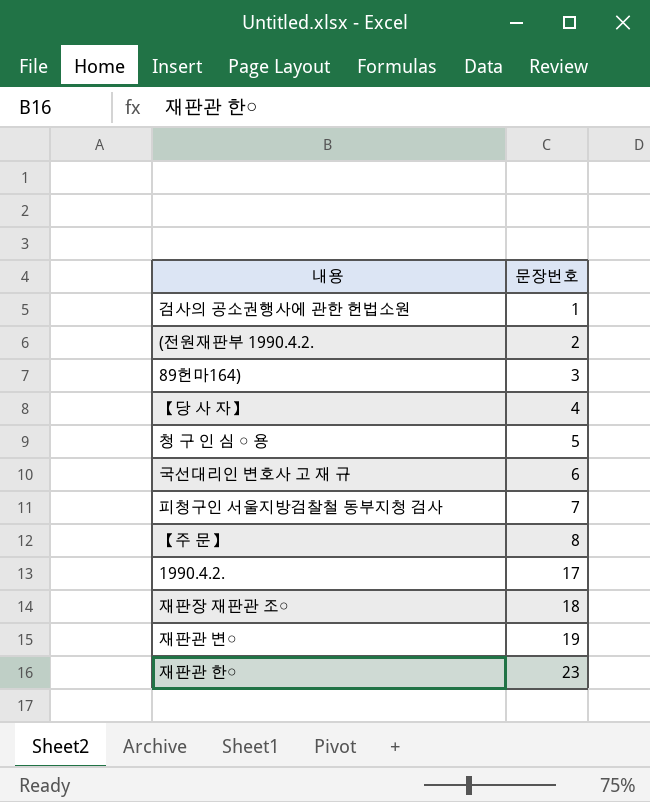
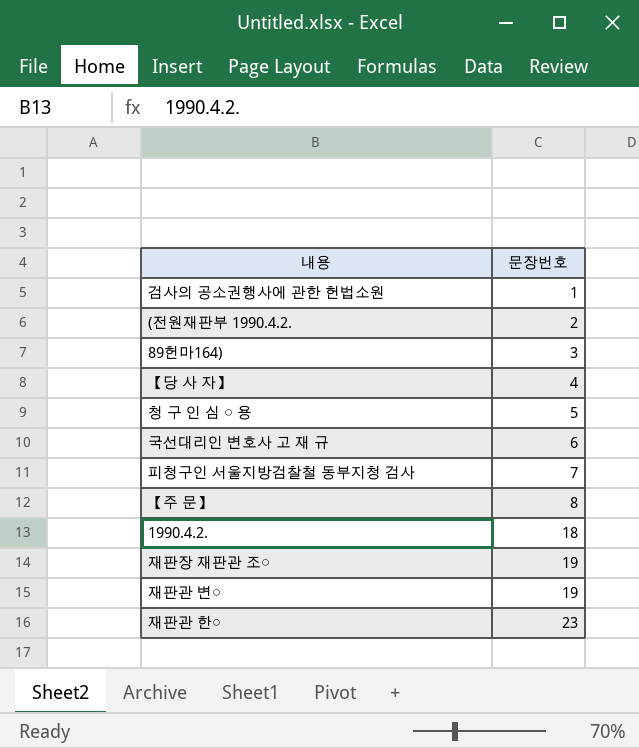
1990.4.2. | 문장번호: 17 -> 18
재판장 재판관 조○ | 문장번호: 18 -> 19

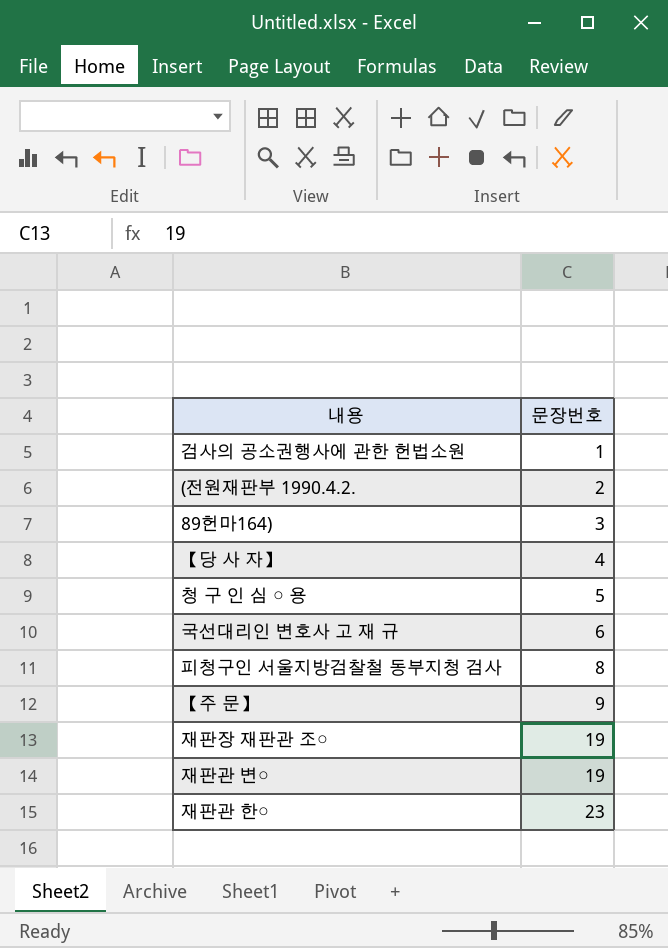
row 1990.4.2.: 18 -> none
피청구인 서울지방검찰철 동부지청 검사 | 문장번호: 7 -> 8
【주 문】 | 문장번호: 8 -> 9

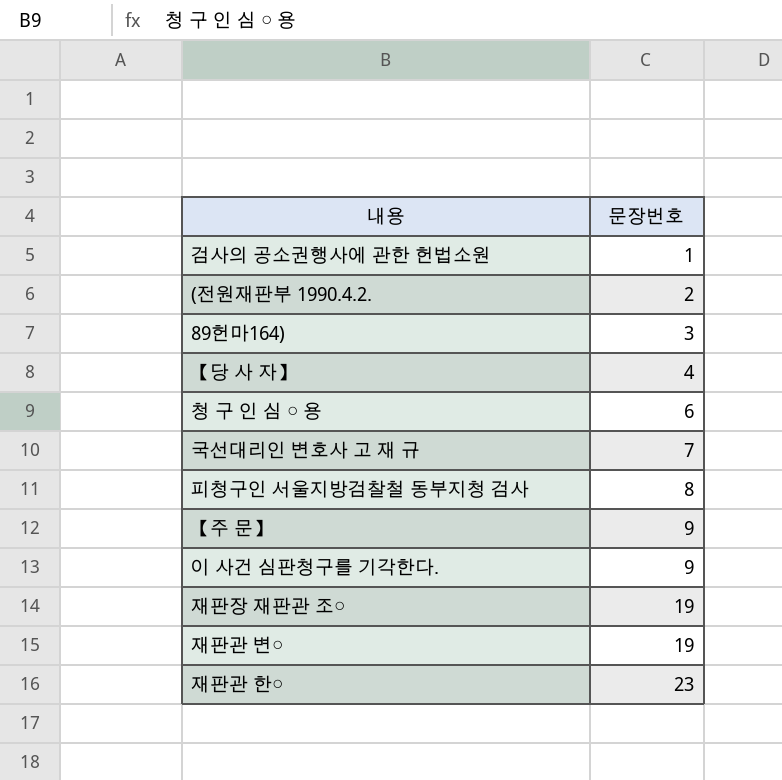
청 구 인 심 ○ 용 | 문장번호: 5 -> 6
국선대리인 변호사 고 재 규 | 문장번호: 6 -> 7
row 이 사건 심판청구를 기각한다.: none -> 9

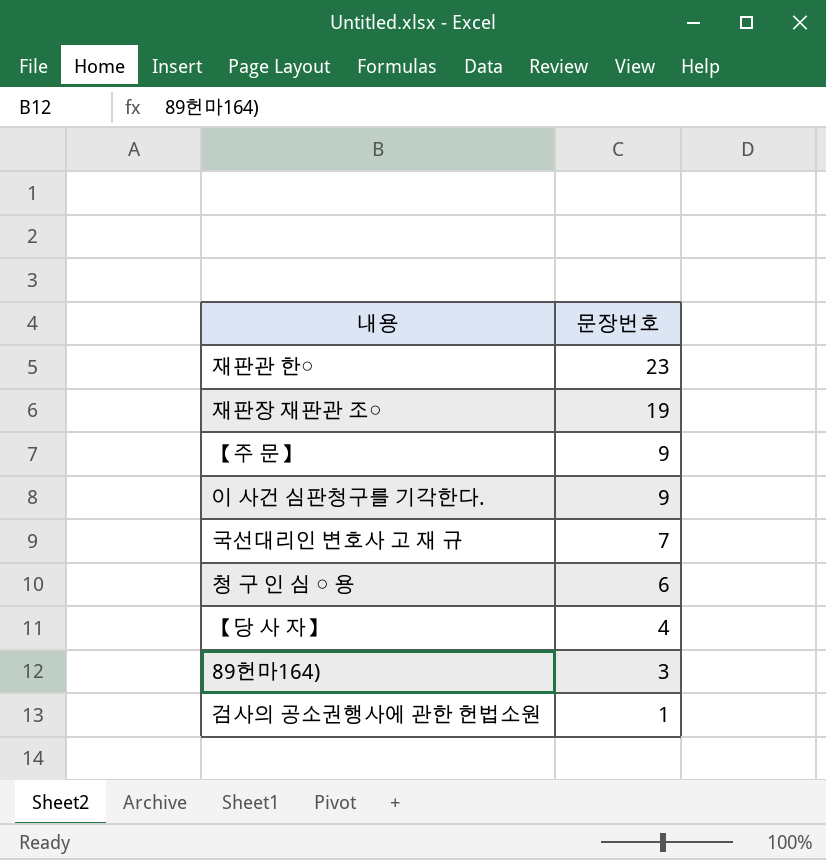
row order: 문장번호 ascending -> 문장번호 descending
row (전원재판부 1990.4.2.: 2 -> none
row 피청구인 서울지방검찰철 동부지청 검사: 8 -> none
row 재판관 변○: 19 -> none

